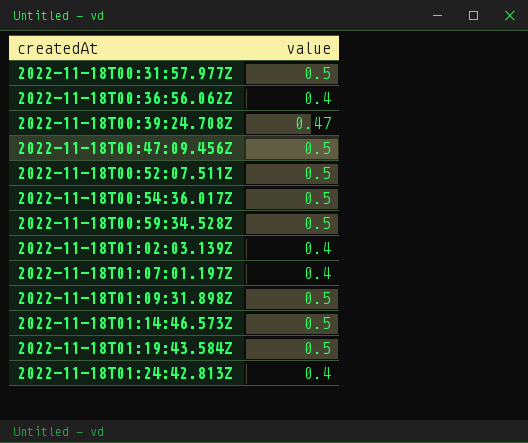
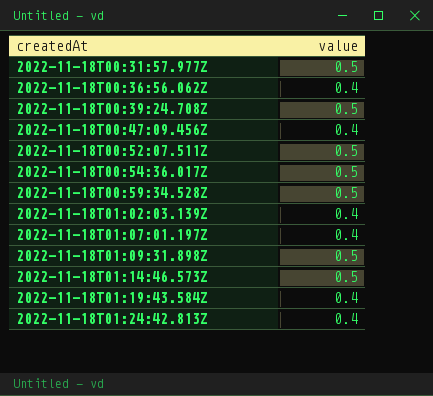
2022-11-18T00:39:24.708Z | value: 0.47 -> 0.5
2022-11-18T00:47:09.456Z | value: 0.5 -> 0.4
2022-11-18T01:19:43.584Z | value: 0.5 -> 0.4

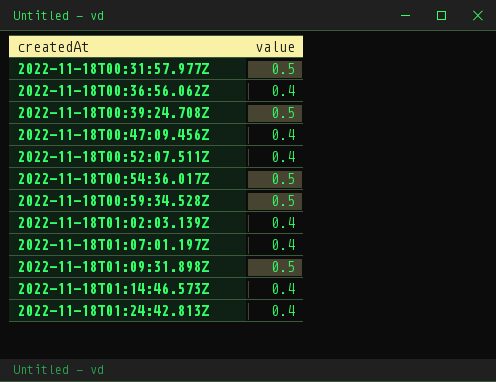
row 2022-11-18T01:19:43.584Z: 0.4 -> none
2022-11-18T00:52:07.511Z | value: 0.5 -> 0.4
2022-11-18T01:14:46.573Z | value: 0.5 -> 0.4

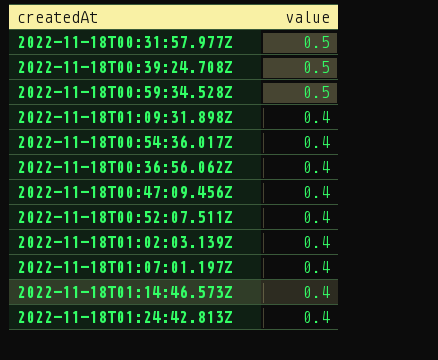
row order: createdAt ascending -> value descending
2022-11-18T01:09:31.898Z | value: 0.5 -> 0.4
2022-11-18T00:54:36.017Z | value: 0.5 -> 0.4

